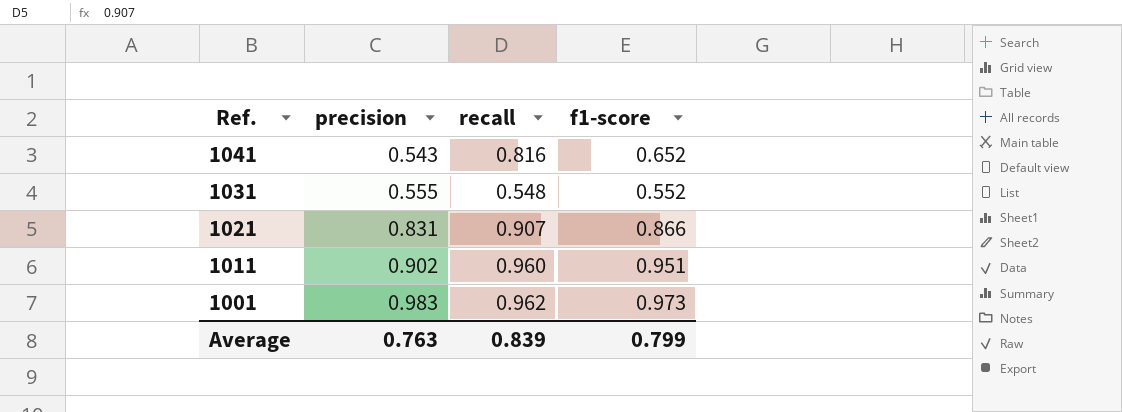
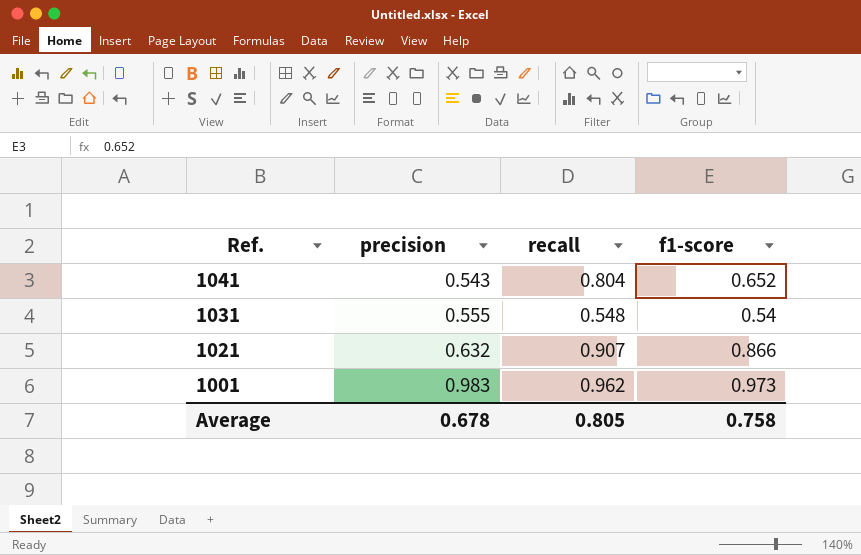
row 1011: 0.902 | 0.960 | 0.951 -> none
1041 | recall: 0.816 -> 0.804
1031 | f1-score: 0.552 -> 0.54
1021 | precision: 0.831 -> 0.632
Average | precision: 0.763 -> 0.678
Average | recall: 0.839 -> 0.805
Average | f1-score: 0.799 -> 0.758

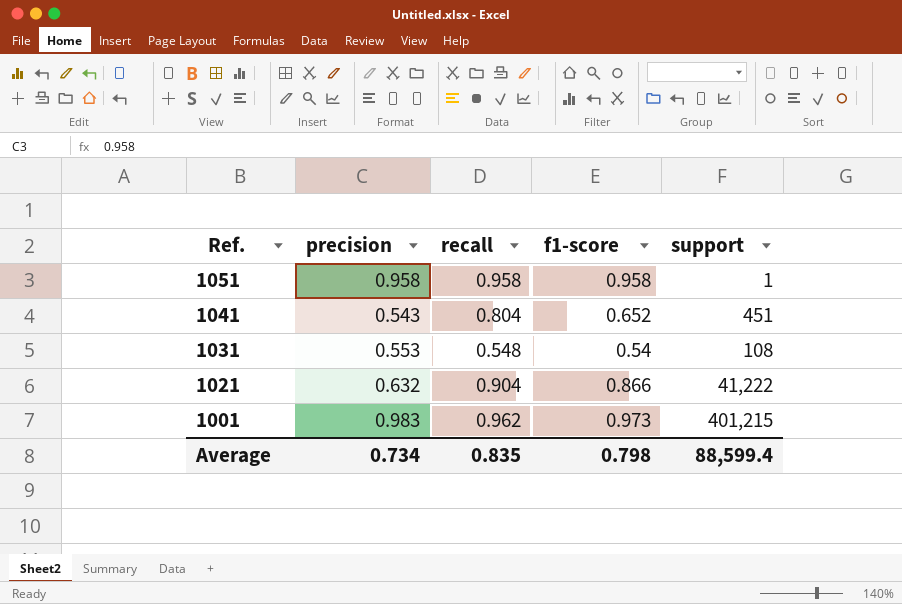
column support | position: none -> 5
row 1051: none -> 0.958 | 0.958 | 0.958 | 1
1031 | precision: 0.555 -> 0.553
1021 | recall: 0.907 -> 0.904
Average | precision: 0.678 -> 0.734
Average | recall: 0.805 -> 0.835
Average | f1-score: 0.758 -> 0.798

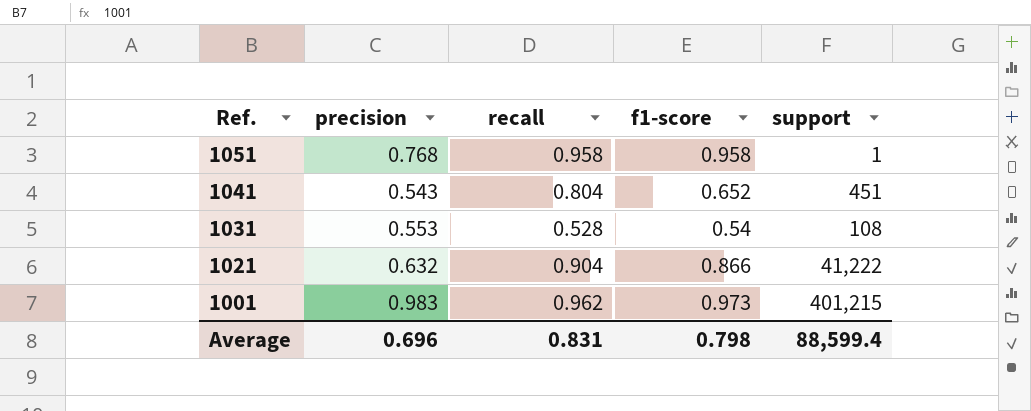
1051 | precision: 0.958 -> 0.768
1031 | recall: 0.548 -> 0.528
Average | precision: 0.734 -> 0.696
Average | recall: 0.835 -> 0.831

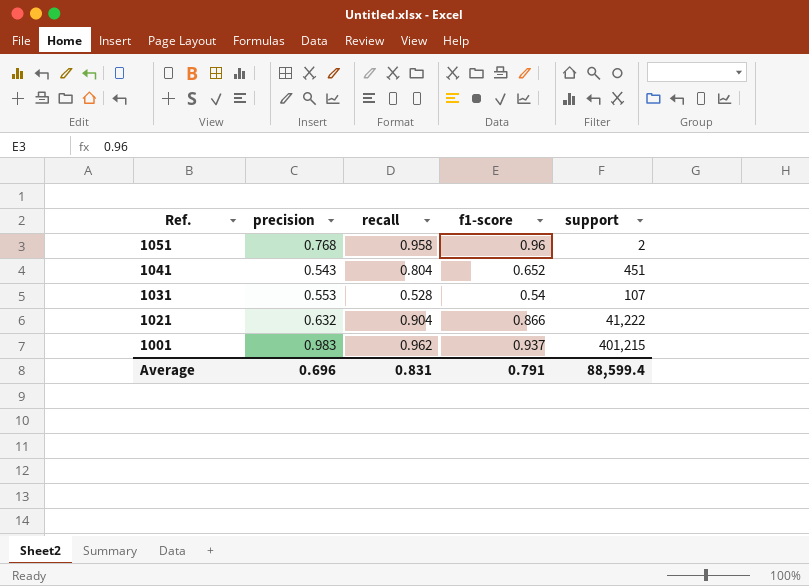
1051 | f1-score: 0.958 -> 0.96
1051 | support: 1 -> 2
1031 | support: 108 -> 107
1001 | f1-score: 0.973 -> 0.937
Average | f1-score: 0.798 -> 0.791

